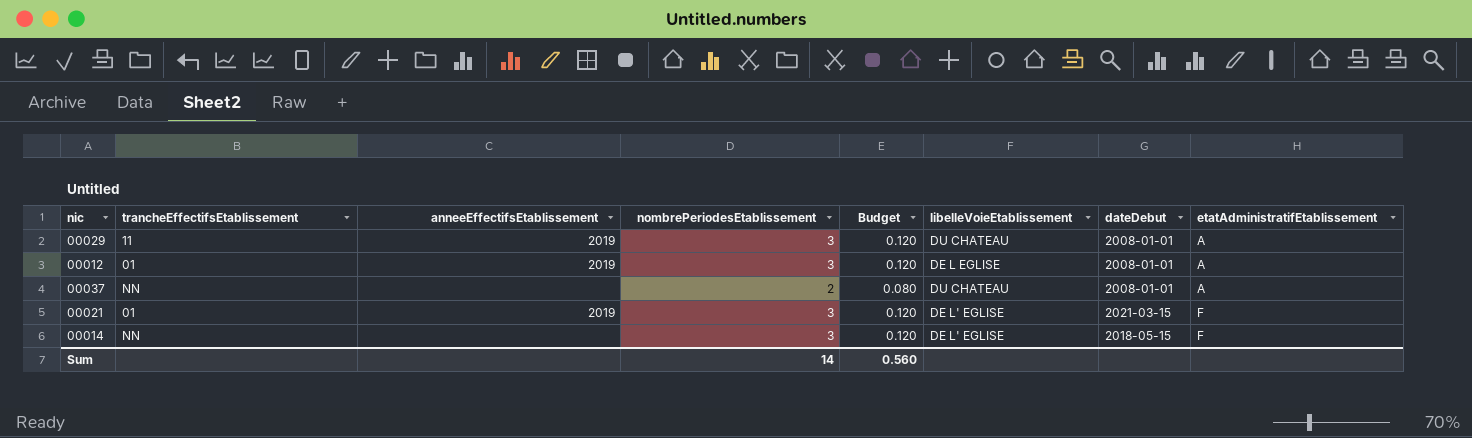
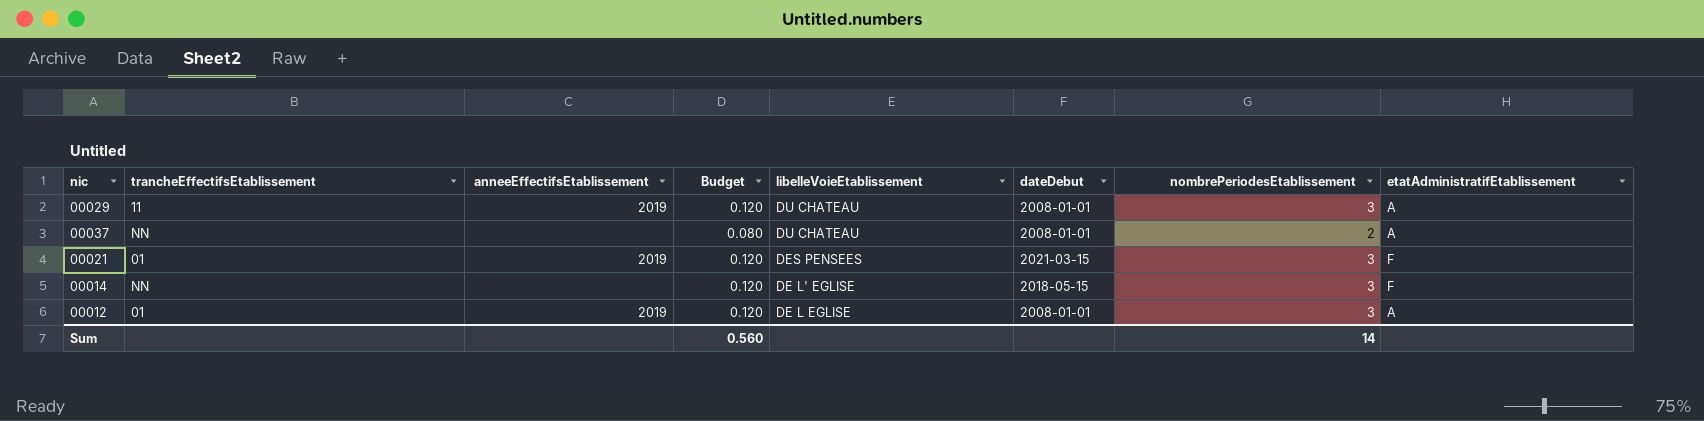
row order: etatAdministratifEtablissement ascending -> libelleVoieEtablissement descending
column nombrePeriodesEtablissement | position: 4 -> 7
00021 | libelleVoieEtablissement: DE L' EGLISE -> DES PENSEES

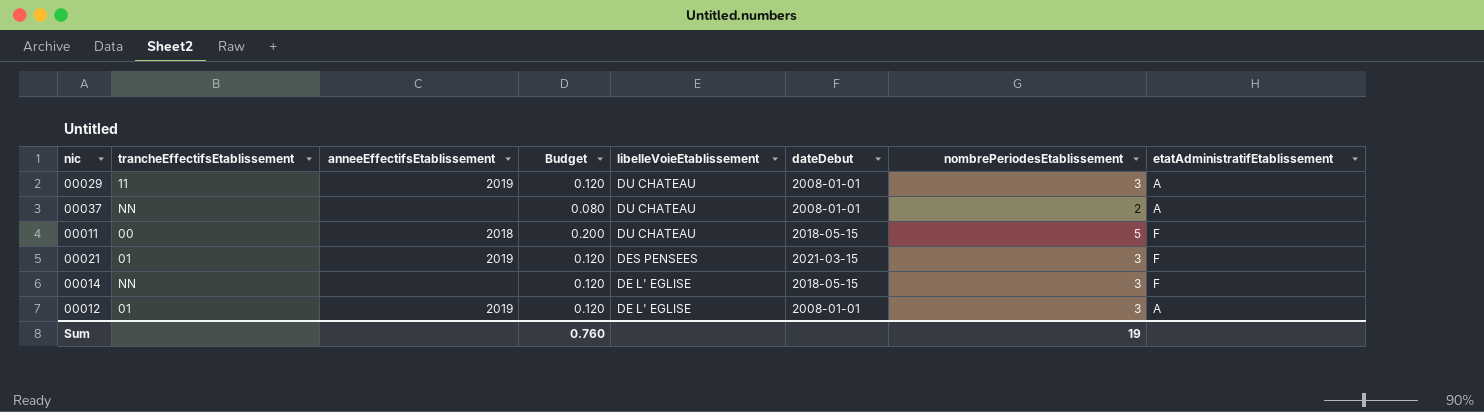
row 00011: none -> 00 | 2018 | 0.200 | DU CHATEAU | 2018-05-15 | 5 | F
00012 | libelleVoieEtablissement: DE L EGLISE -> DE L' EGLISE
Sum | Budget: 0.560 -> 0.760
Sum | nombrePeriodesEtablissement: 14 -> 19

